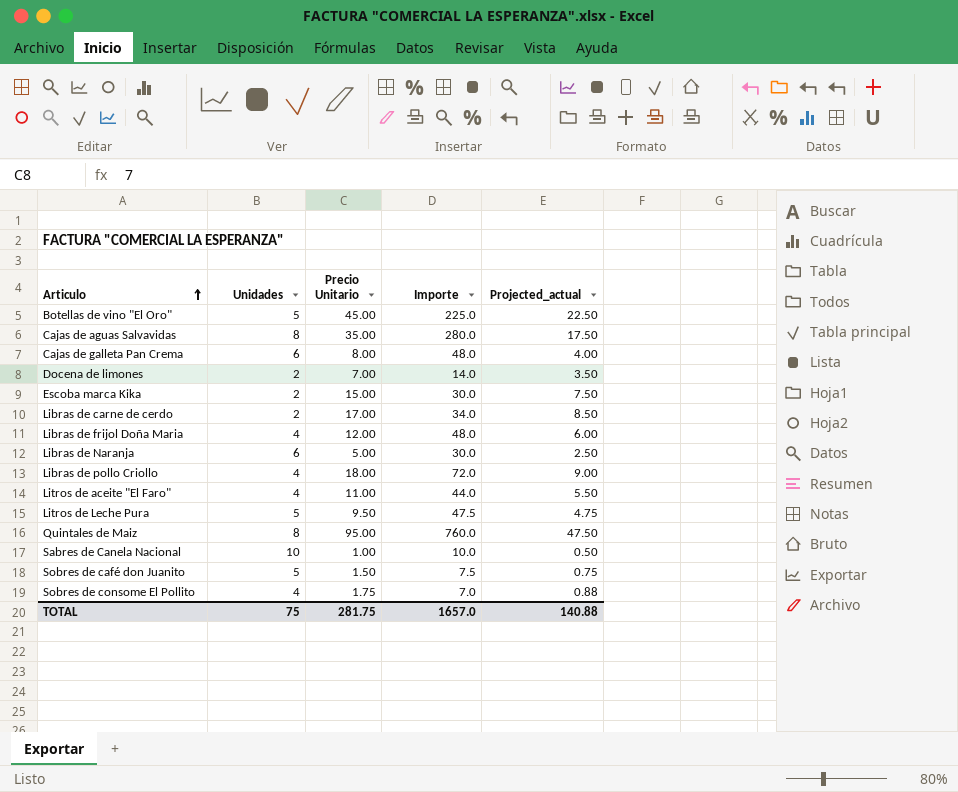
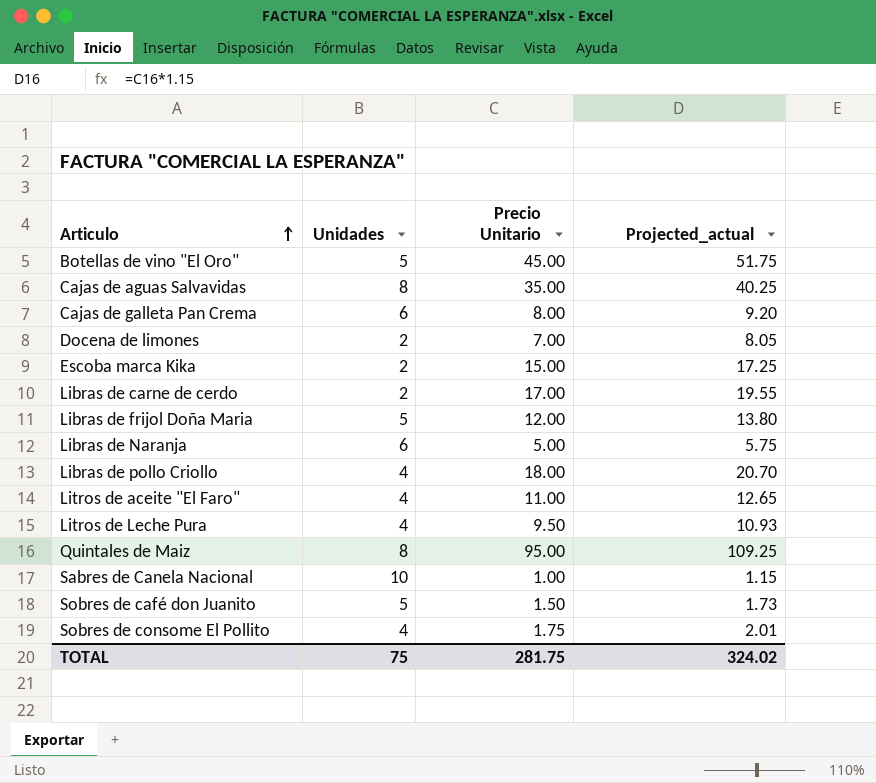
column Importe | formula: [Unidades] * [Precio Unitario] -> none
column Projected_actual | formula: [Precio Unitario] * 0.5 -> [Precio Unitario] * 1.15
Libras de frijol Doña Maria | Unidades: 4 -> 5
Litros de Leche Pura | Unidades: 5 -> 4
TOTAL | Projected_actual: 140.88 -> 324.02

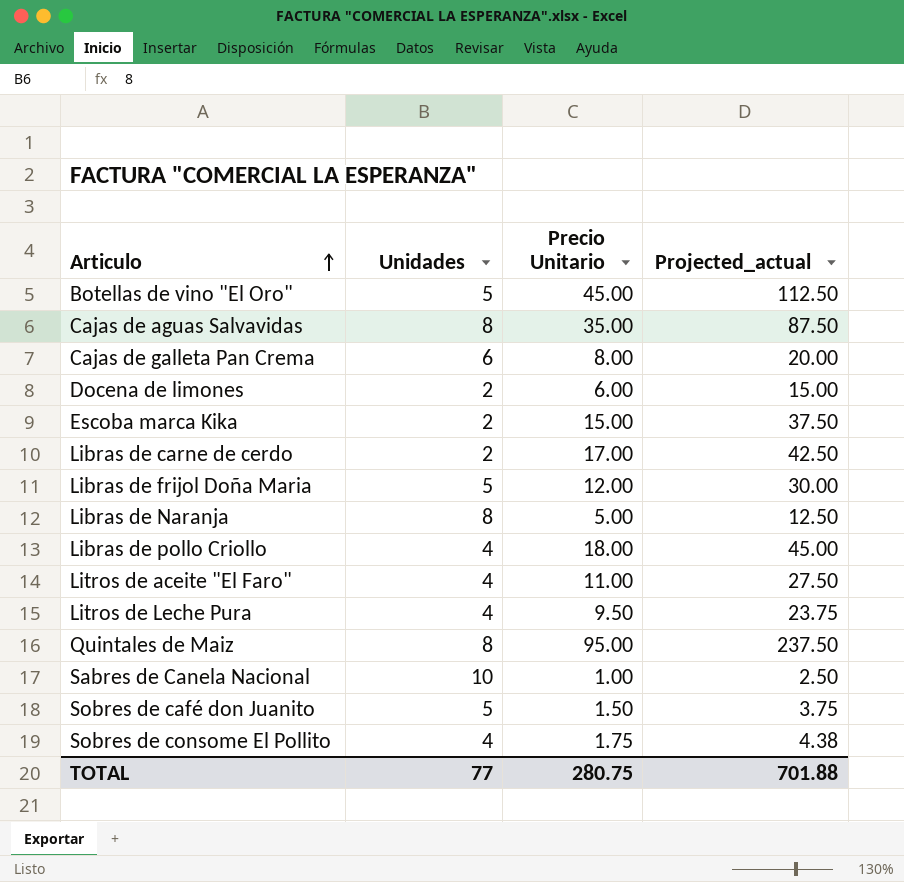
column Projected_actual | formula: [Precio Unitario] * 1.15 -> [Precio Unitario] * 2.5
Docena de limones | Precio Unitario: 7.00 -> 6.00
Libras de Naranja | Unidades: 6 -> 8
TOTAL | Unidades: 75 -> 77
TOTAL | Precio Unitario: 281.75 -> 280.75
TOTAL | Projected_actual: 324.02 -> 701.88

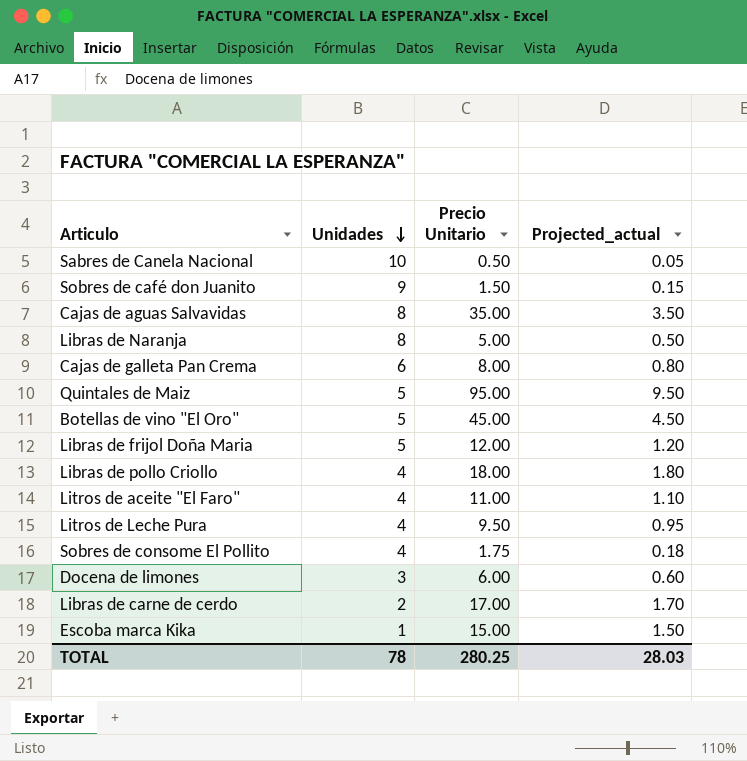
row order: Articulo ascending -> Unidades descending
column Projected_actual | formula: [Precio Unitario] * 2.5 -> [Precio Unitario] * 0.1
Sabres de Canela Nacional | Precio Unitario: 1.00 -> 0.50
Sobres de café don Juanito | Unidades: 5 -> 9
Quintales de Maiz | Unidades: 8 -> 5
Docena de limones | Unidades: 2 -> 3
Escoba marca Kika | Unidades: 2 -> 1
TOTAL | Unidades: 77 -> 78
TOTAL | Precio Unitario: 280.75 -> 280.25
TOTAL | Projected_actual: 701.88 -> 28.03

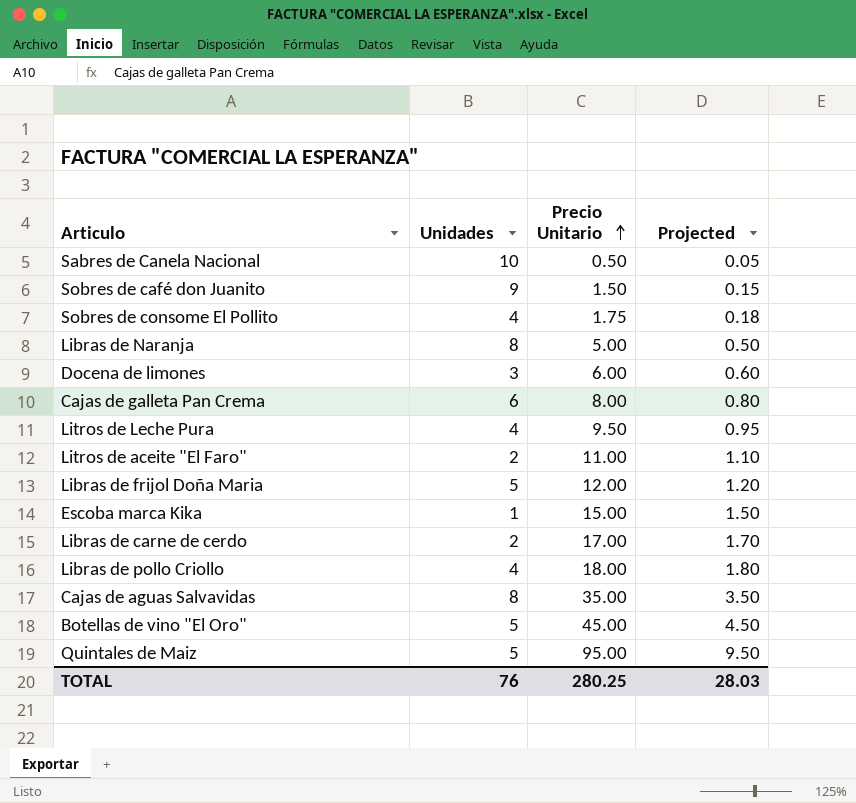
row order: Unidades descending -> Precio Unitario ascending
column name: Projected_actual -> Projected
Litros de aceite "El Faro" | Unidades: 4 -> 2
TOTAL | Unidades: 78 -> 76

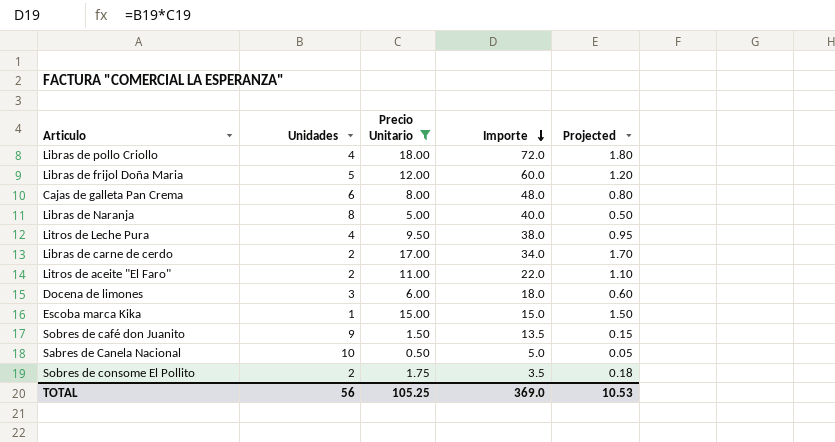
filter: none -> Precio Unitario <= 18.00
row order: Precio Unitario ascending -> Importe descending
column Importe | formula: none -> [Unidades] * [Precio Unitario]
Sobres de consome El Pollito | Unidades: 4 -> 2
TOTAL | Unidades: 76 -> 56
TOTAL | Precio Unitario: 280.25 -> 105.25
TOTAL | Projected: 28.03 -> 10.53

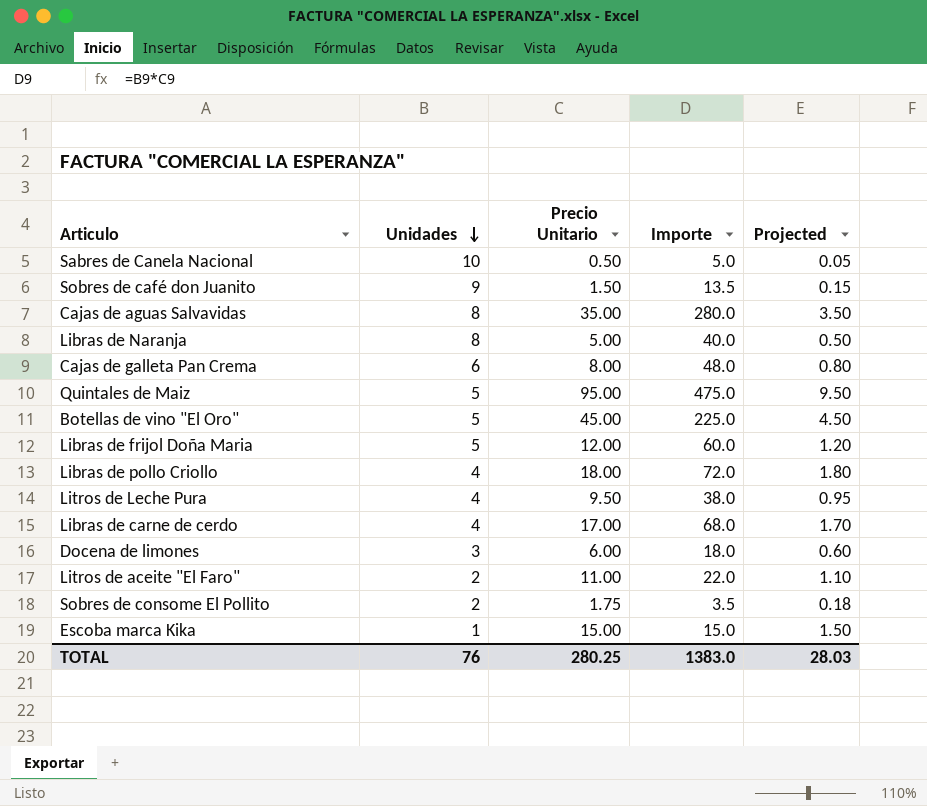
filter: Precio Unitario <= 18.00 -> none
row order: Importe descending -> Unidades descending
Libras de carne de cerdo | Unidades: 2 -> 4
Libras de carne de cerdo | Importe: 34.0 -> 68.0
TOTAL | Unidades: 56 -> 76
TOTAL | Precio Unitario: 105.25 -> 280.25
TOTAL | Importe: 369.0 -> 1383.0
TOTAL | Projected: 10.53 -> 28.03

